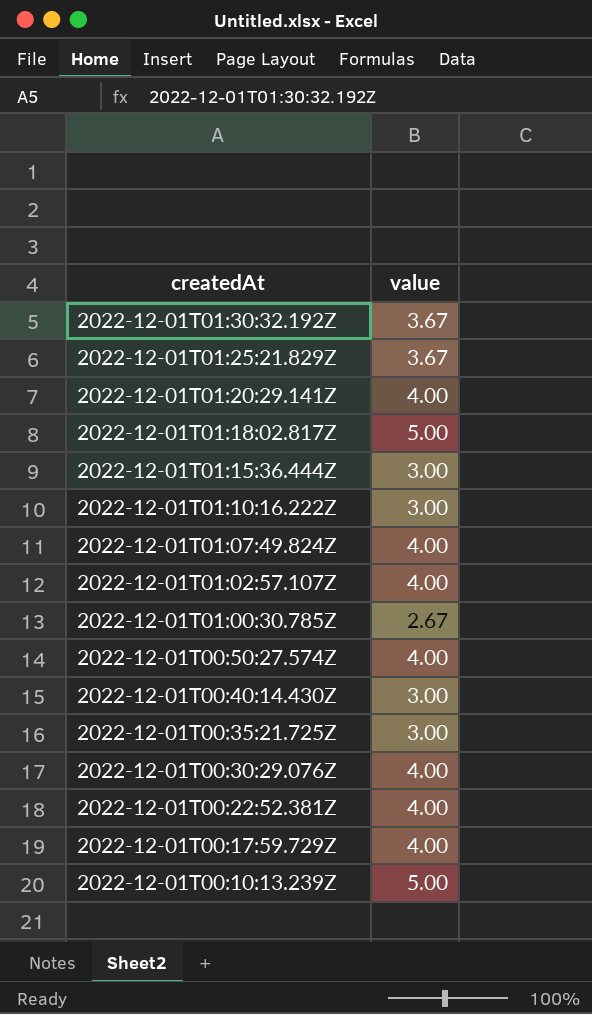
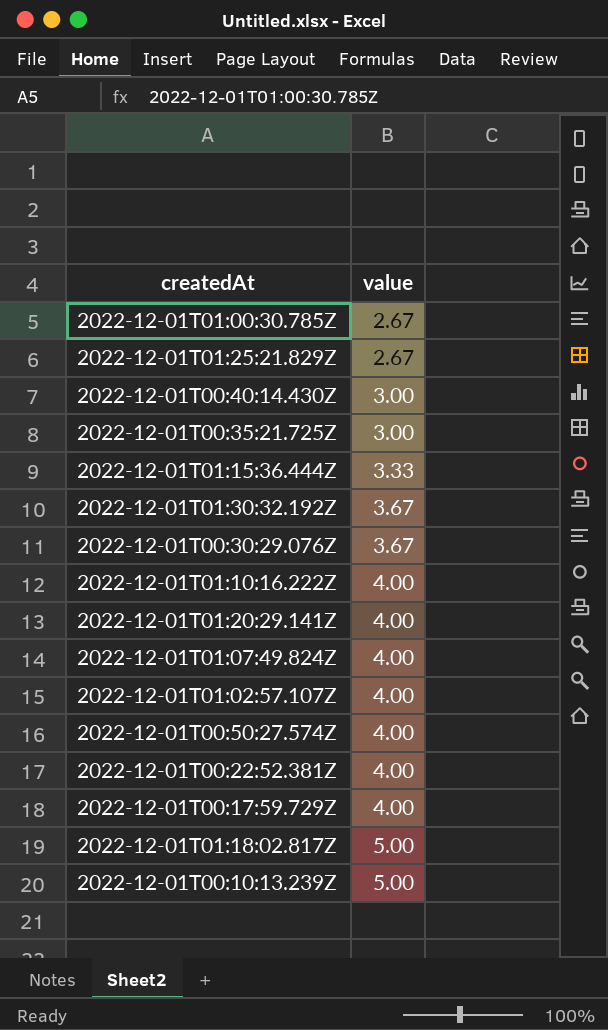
row order: createdAt descending -> value ascending
2022-12-01T01:25:21.829Z | value: 3.67 -> 2.67
2022-12-01T01:15:36.444Z | value: 3.00 -> 3.33
2022-12-01T00:30:29.076Z | value: 4.00 -> 3.67
2022-12-01T01:10:16.222Z | value: 3.00 -> 4.00

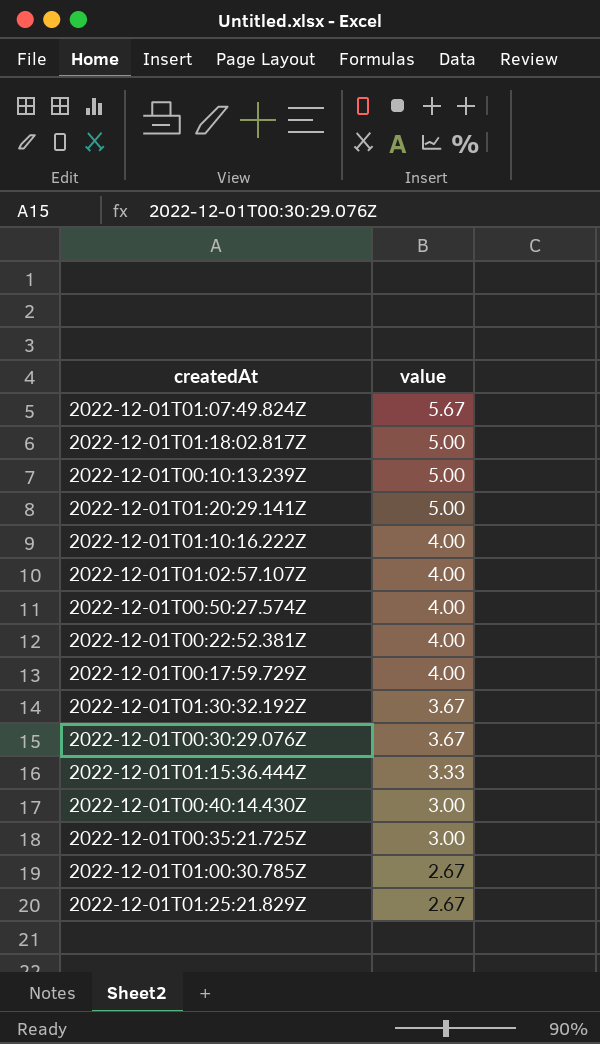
row order: value ascending -> value descending
2022-12-01T01:07:49.824Z | value: 4.00 -> 5.67
2022-12-01T01:20:29.141Z | value: 4.00 -> 5.00

